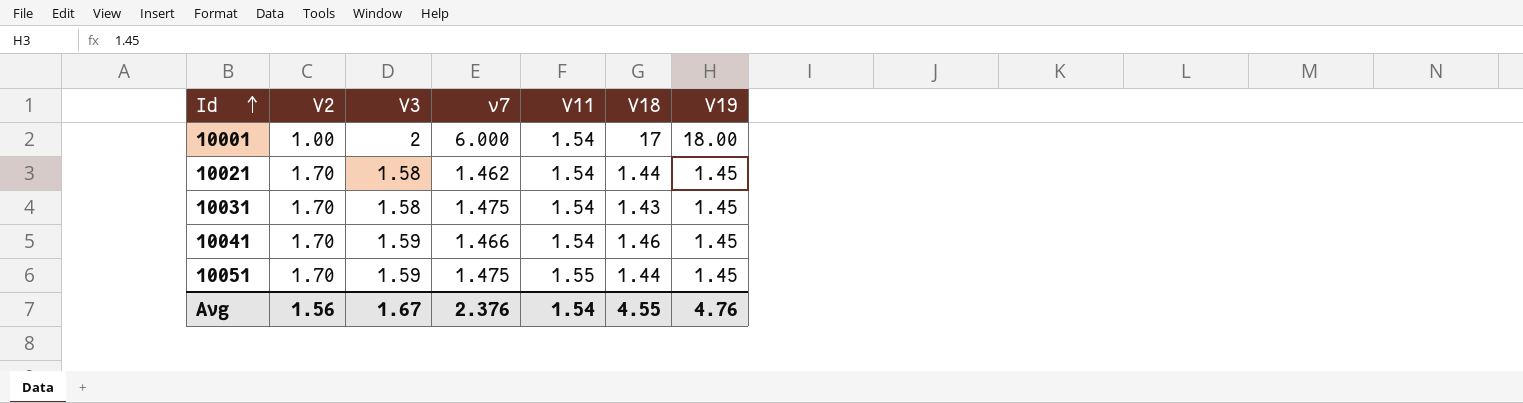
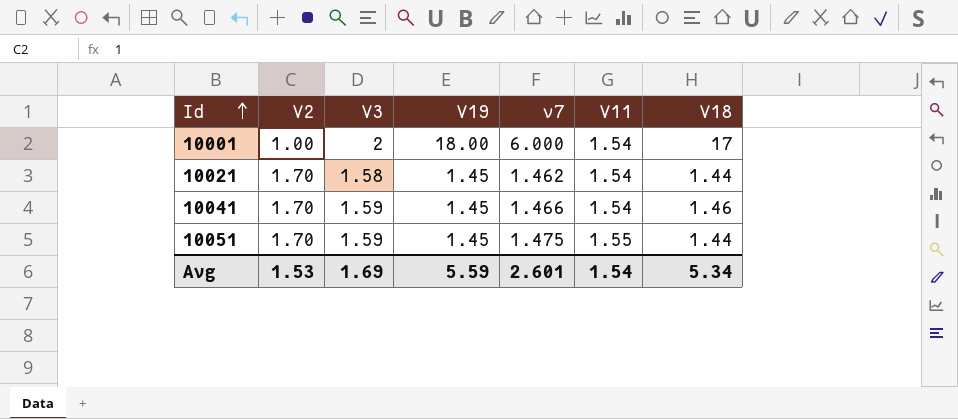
column V19 | position: 7 -> 4
row 10031: 1.70 | 1.58 | 1.475 | 1.54 | 1.43 | 1.45 -> none
Avg | V2: 1.56 -> 1.53
Avg | V3: 1.67 -> 1.69
Avg | V19: 4.76 -> 5.59
Avg | v7: 2.376 -> 2.601
Avg | V18: 4.55 -> 5.34

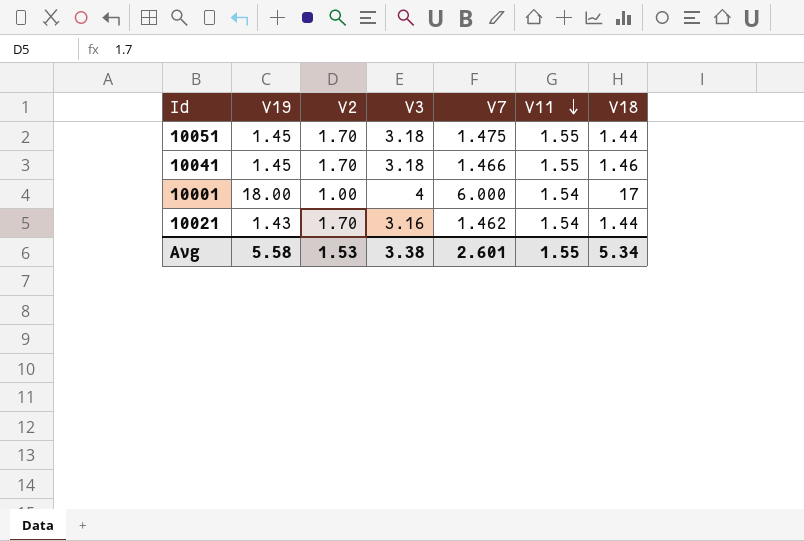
row order: Id ascending -> V11 descending
column V19 | position: 4 -> 2
column name: v7 -> V7
10051 | V3: 1.59 -> 3.18
10041 | V3: 1.59 -> 3.18
10041 | V11: 1.54 -> 1.55
10001 | V3: 2 -> 4
10021 | V19: 1.45 -> 1.43
10021 | V3: 1.58 -> 3.16
Avg | V19: 5.59 -> 5.58
Avg | V3: 1.69 -> 3.38
Avg | V11: 1.54 -> 1.55

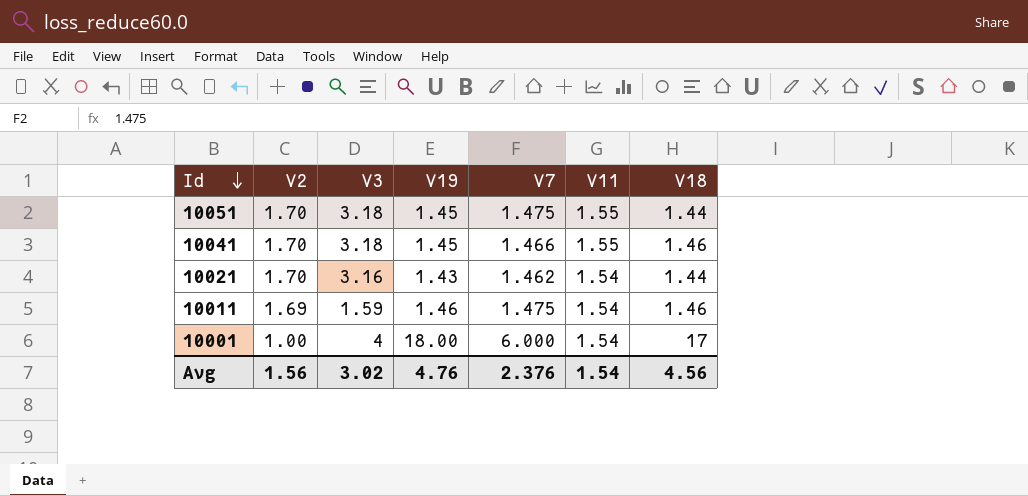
row order: V11 descending -> Id descending
column V19 | position: 2 -> 4
row 10011: none -> 1.69 | 1.59 | 1.46 | 1.475 | 1.54 | 1.46
Avg | V2: 1.53 -> 1.56
Avg | V3: 3.38 -> 3.02
Avg | V19: 5.58 -> 4.76
Avg | V7: 2.601 -> 2.376
Avg | V11: 1.55 -> 1.54
Avg | V18: 5.34 -> 4.56

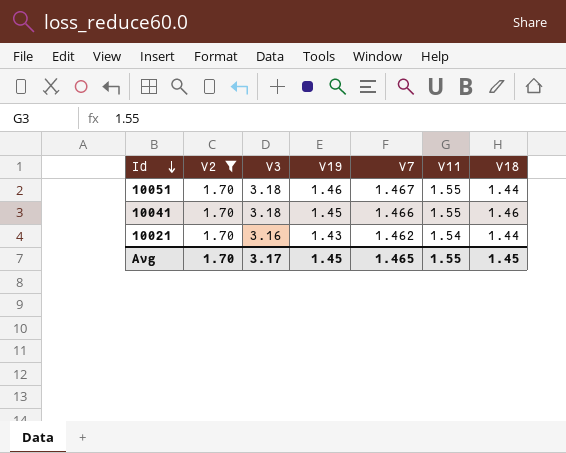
filter: none -> V2 = 1.70
10051 | V19: 1.45 -> 1.46
10051 | V7: 1.475 -> 1.467
Avg | V2: 1.56 -> 1.70
Avg | V3: 3.02 -> 3.17
Avg | V19: 4.76 -> 1.45
Avg | V7: 2.376 -> 1.465
Avg | V11: 1.54 -> 1.55
Avg | V18: 4.56 -> 1.45

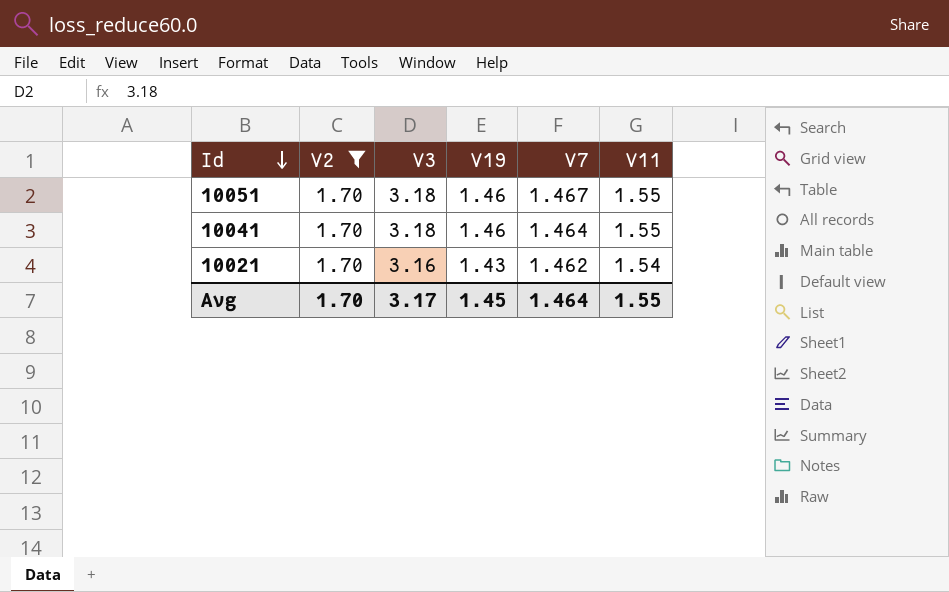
column V18 | position: 7 -> none
10041 | V19: 1.45 -> 1.46
10041 | V7: 1.466 -> 1.464
Avg | V7: 1.465 -> 1.464

